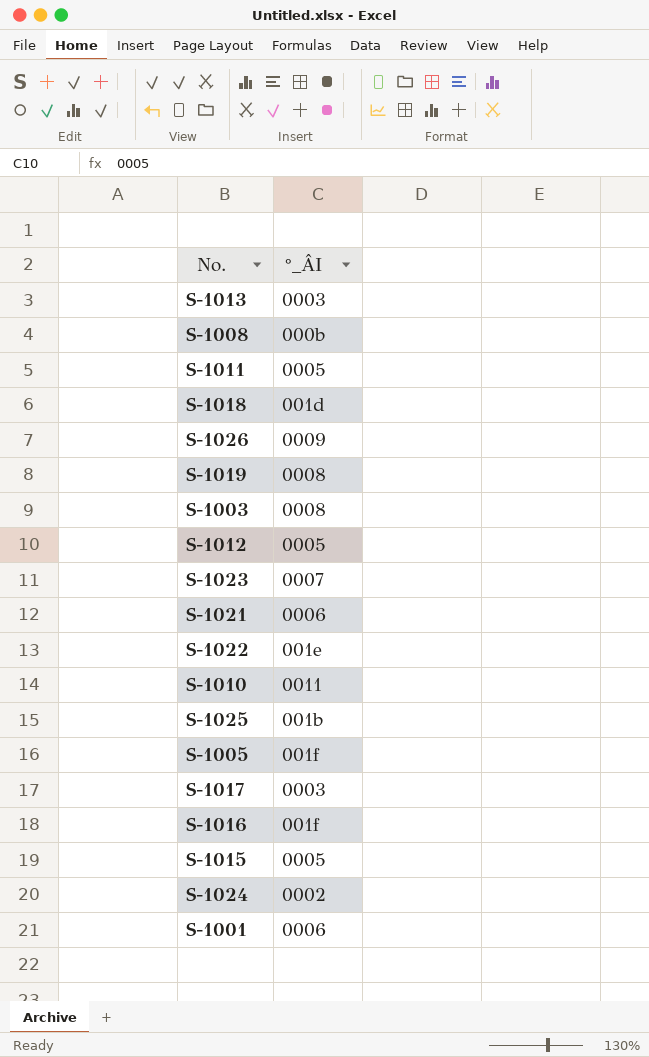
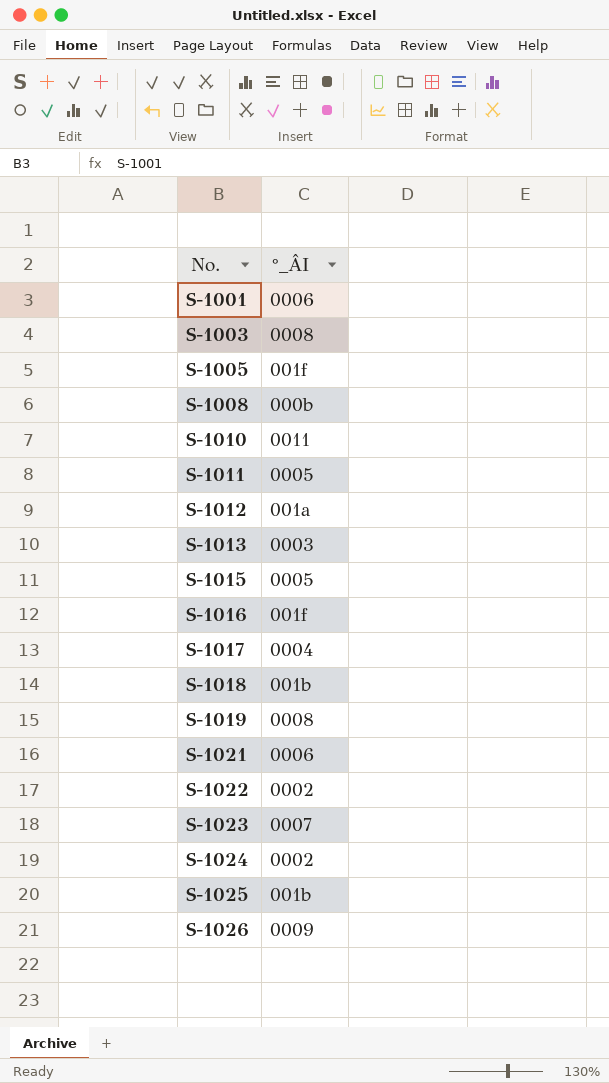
row order: none -> No. ascending
S-1012 | °_ÂI: 0005 -> 001a
S-1017 | °_ÂI: 0003 -> 0004
S-1018 | °_ÂI: 001d -> 001b
S-1022 | °_ÂI: 001e -> 0002

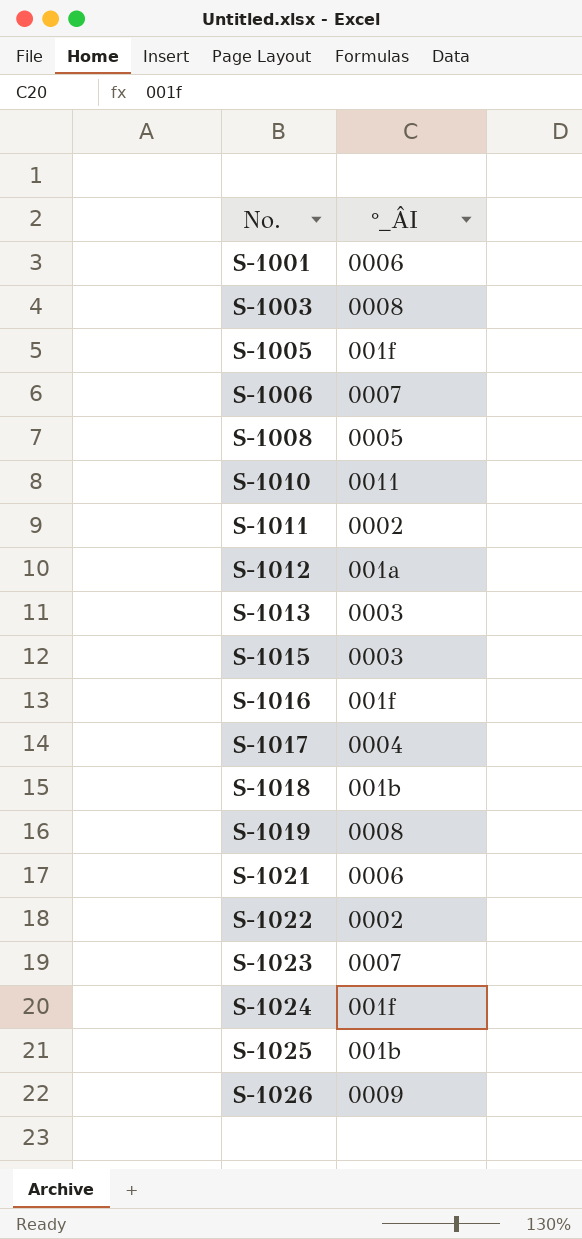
row S-1006: none -> 0007
S-1008 | °_ÂI: 000b -> 0005
S-1011 | °_ÂI: 0005 -> 0002
S-1015 | °_ÂI: 0005 -> 0003
S-1024 | °_ÂI: 0002 -> 001f

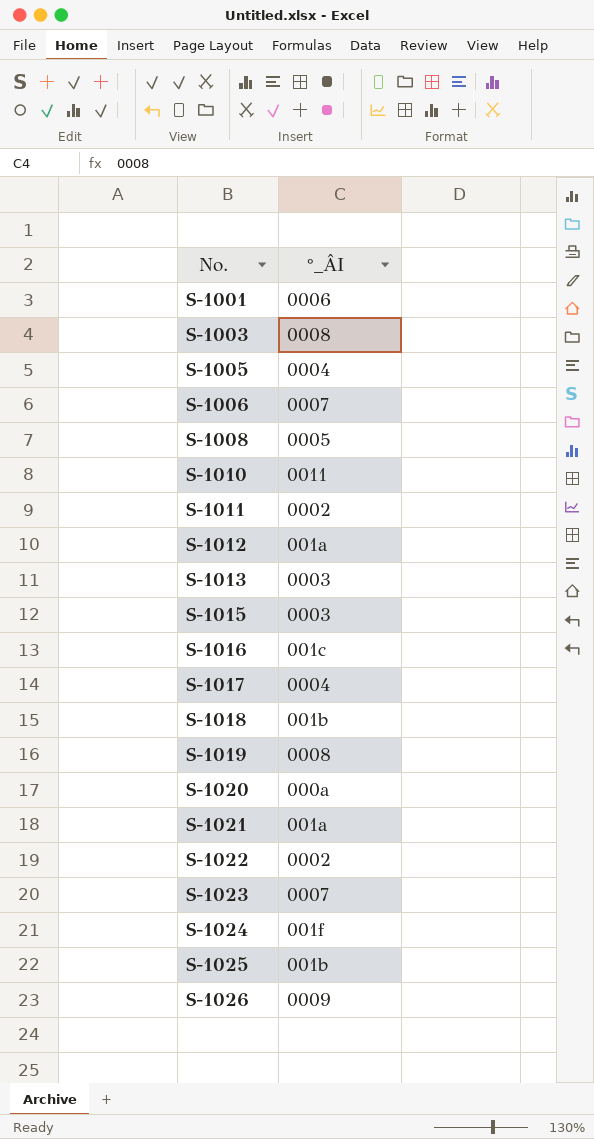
S-1005 | °_ÂI: 001f -> 0004
S-1016 | °_ÂI: 001f -> 001c
row S-1020: none -> 000a
S-1021 | °_ÂI: 0006 -> 001a

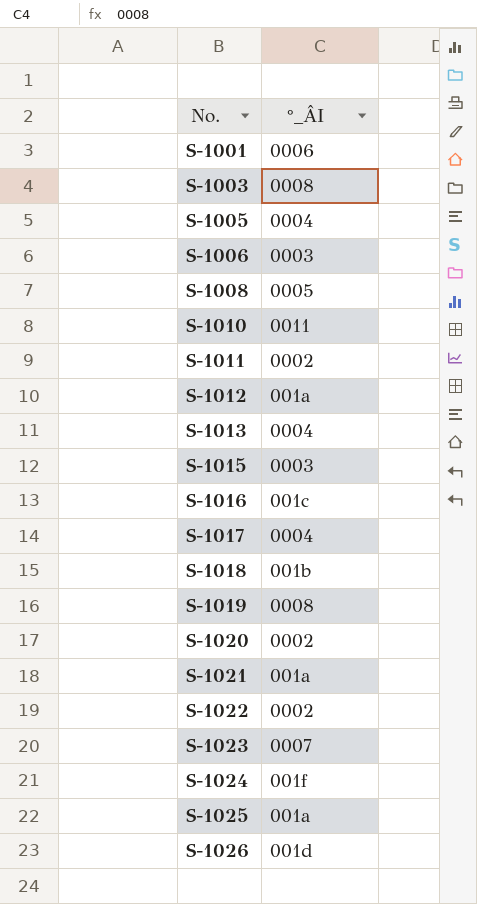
S-1006 | °_ÂI: 0007 -> 0003
S-1013 | °_ÂI: 0003 -> 0004
S-1020 | °_ÂI: 000a -> 0002
S-1025 | °_ÂI: 001b -> 001a
S-1026 | °_ÂI: 0009 -> 001d

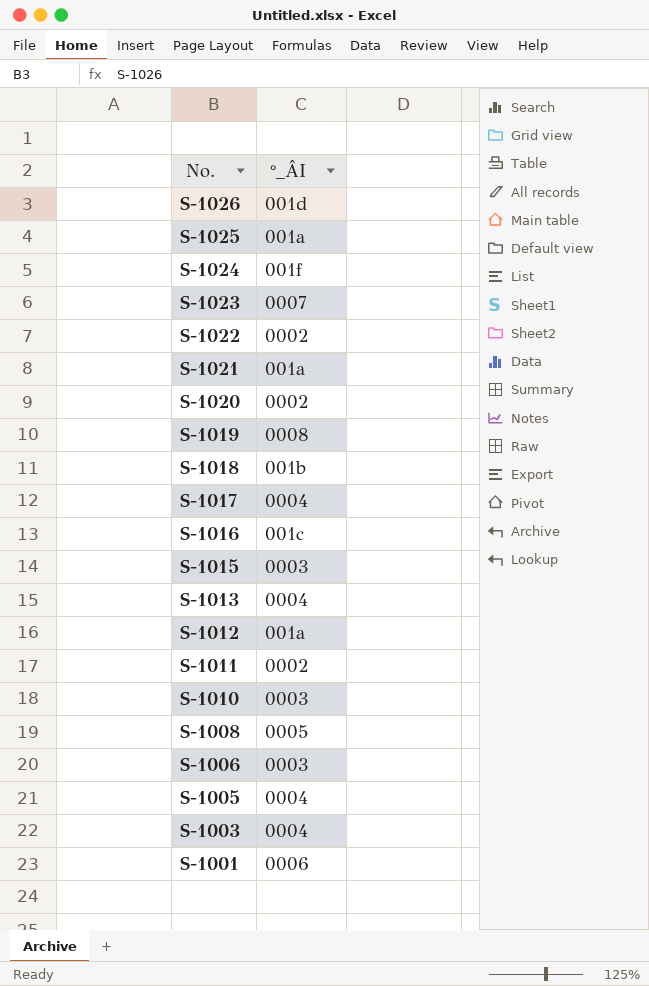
row order: No. ascending -> No. descending
S-1010 | °_ÂI: 0011 -> 0003
S-1003 | °_ÂI: 0008 -> 0004

